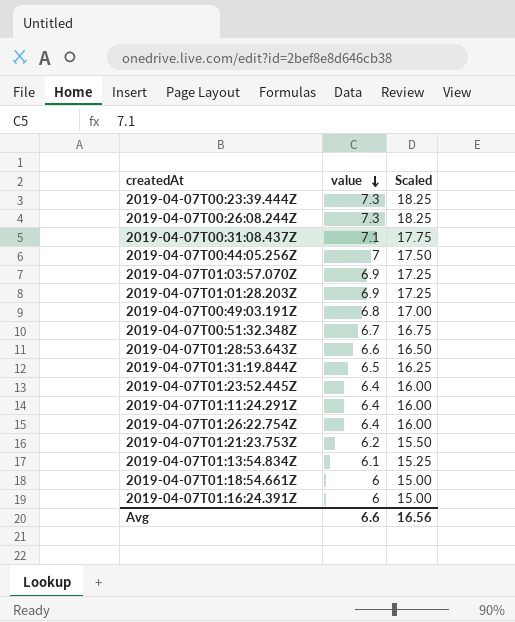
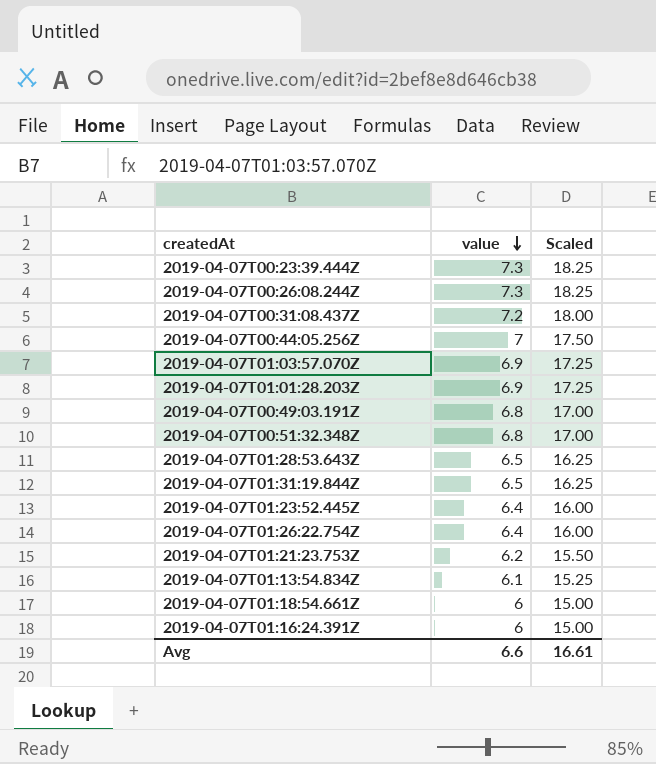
row 2019-04-07T01:11:24.291Z: 6.4 | 16.00 -> none
2019-04-07T00:31:08.437Z | value: 7.1 -> 7.2
2019-04-07T00:31:08.437Z | Scaled: 17.75 -> 18.00
2019-04-07T00:51:32.348Z | value: 6.7 -> 6.8
2019-04-07T00:51:32.348Z | Scaled: 16.75 -> 17.00
2019-04-07T01:28:53.643Z | value: 6.6 -> 6.5
2019-04-07T01:28:53.643Z | Scaled: 16.50 -> 16.25
Avg | Scaled: 16.56 -> 16.61

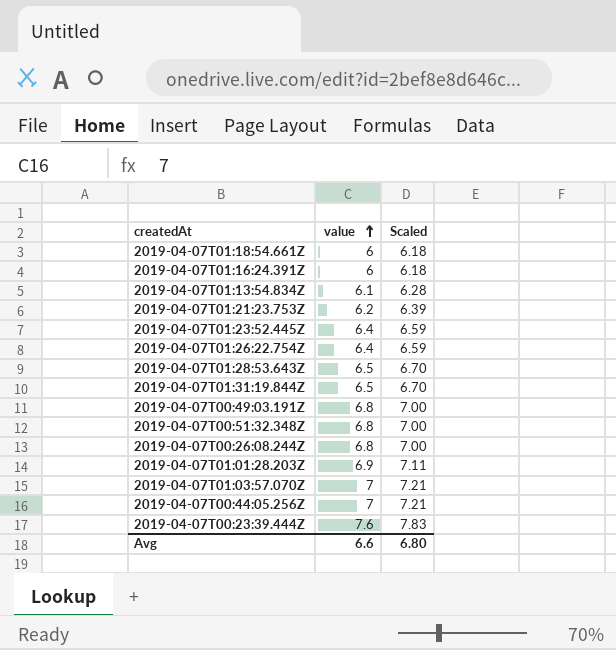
row order: value descending -> value ascending
column Scaled | formula: [value] * 2.5 -> [value] * 1.03
row 2019-04-07T00:31:08.437Z: 7.2 | 18.00 -> none
2019-04-07T00:26:08.244Z | value: 7.3 -> 6.8
2019-04-07T01:03:57.070Z | value: 6.9 -> 7
2019-04-07T00:23:39.444Z | value: 7.3 -> 7.6
Avg | Scaled: 16.61 -> 6.80

